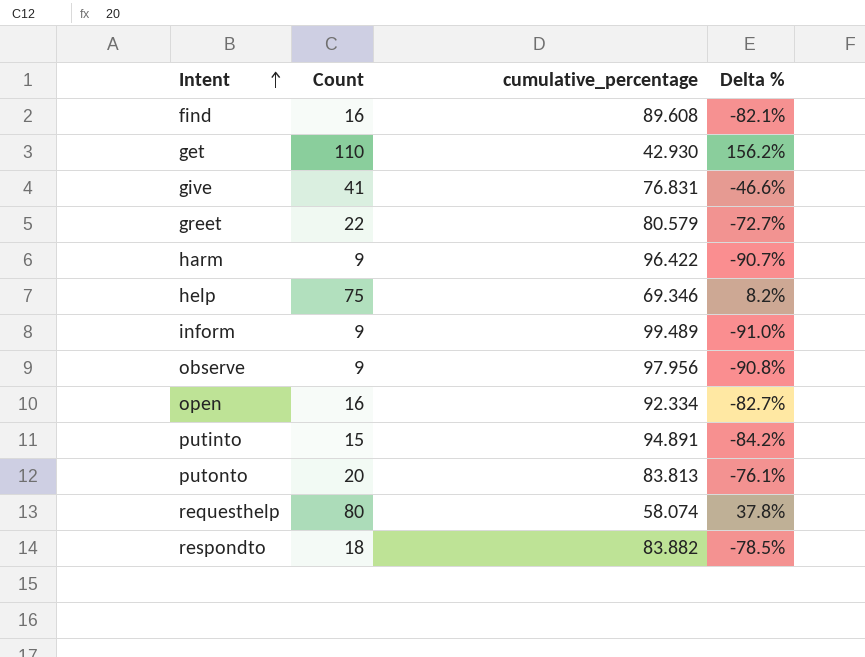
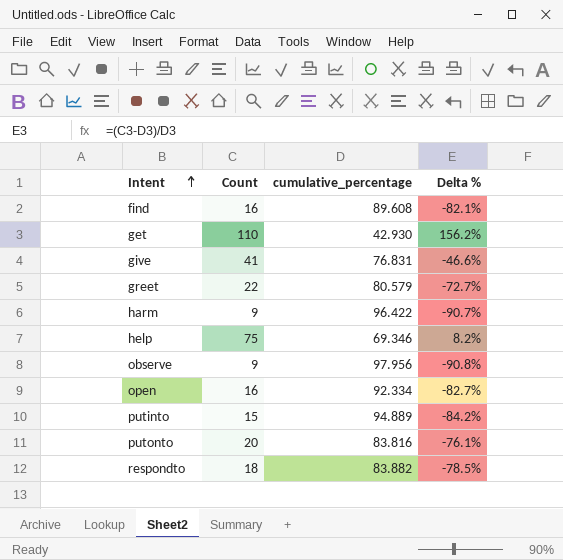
row inform: 9 | 99.489 | -91.0% -> none
row requesthelp: 80 | 58.074 | 37.8% -> none
putinto | cumulative_percentage: 94.891 -> 94.889
putonto | cumulative_percentage: 83.813 -> 83.816

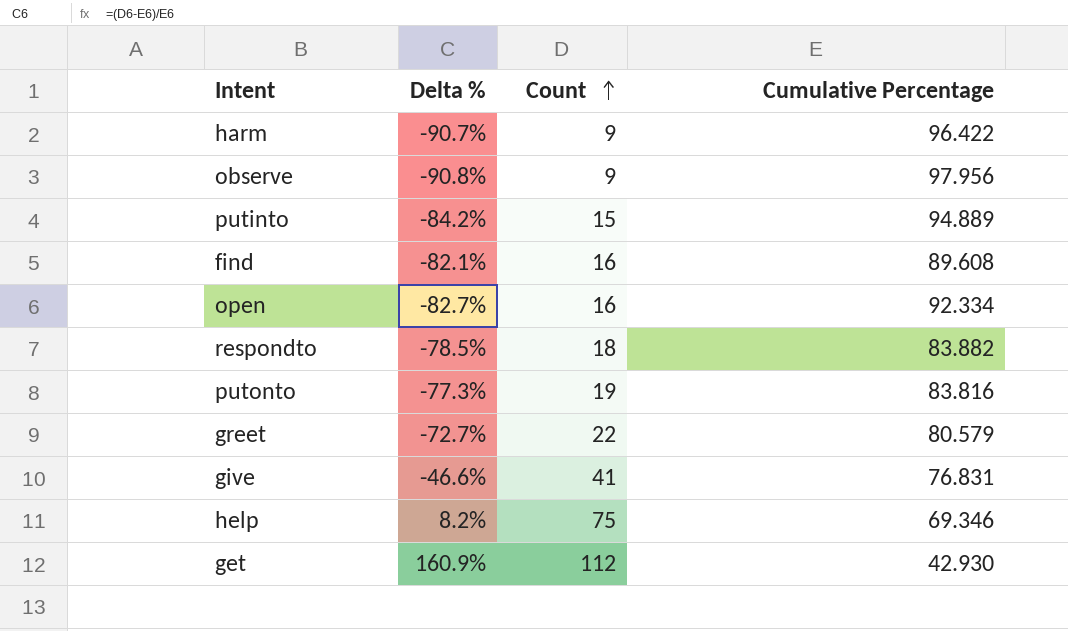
row order: Intent ascending -> Count ascending
column Delta % | position: 4 -> 2
column name: cumulative_percentage -> Cumulative Percentage
putonto | Delta %: -76.1% -> -77.3%
putonto | Count: 20 -> 19
get | Delta %: 156.2% -> 160.9%
get | Count: 110 -> 112

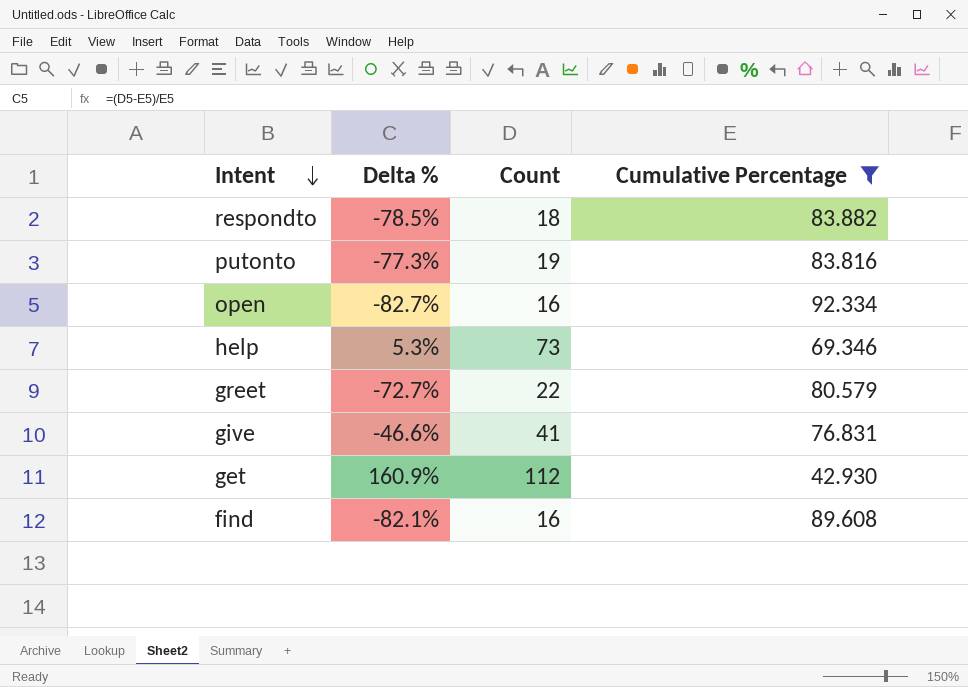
filter: none -> Cumulative Percentage <= 92.334
row order: Count ascending -> Intent descending
help | Delta %: 8.2% -> 5.3%
help | Count: 75 -> 73

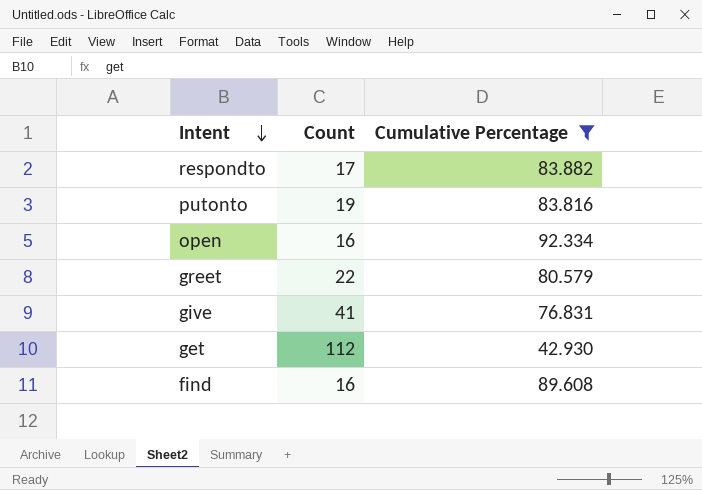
column Delta % | formula: ([Count] - [Cumulative Percentage]) / [Cumulative Percentage] -> none
row help: 5.3% | 73 | 69.346 -> none
respondto | Count: 18 -> 17

